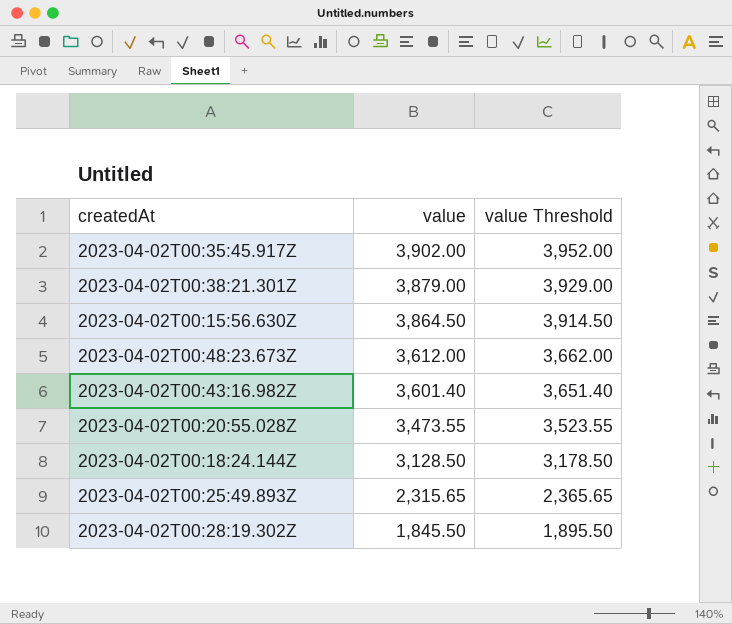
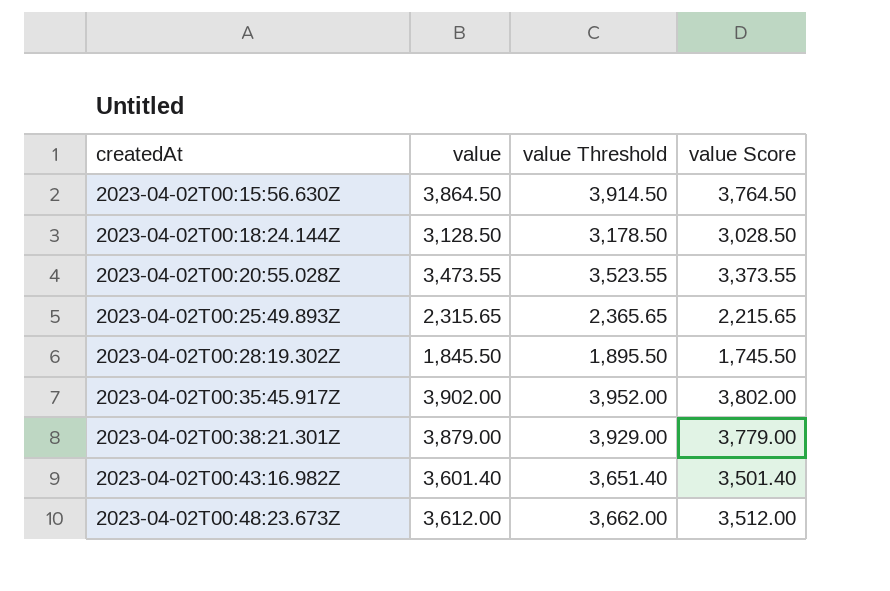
row order: value descending -> createdAt ascending
column value Score | formula: none -> [value] - 100

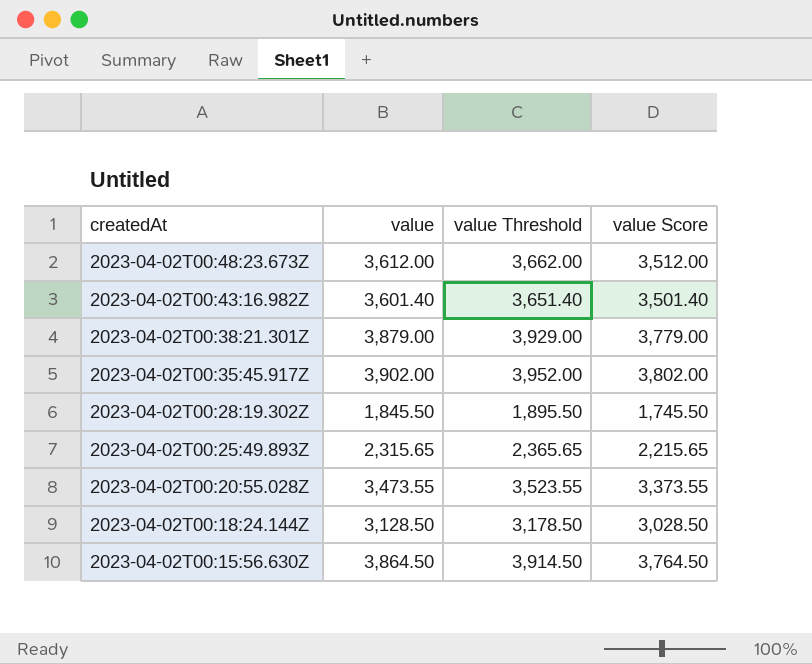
row order: createdAt ascending -> createdAt descending

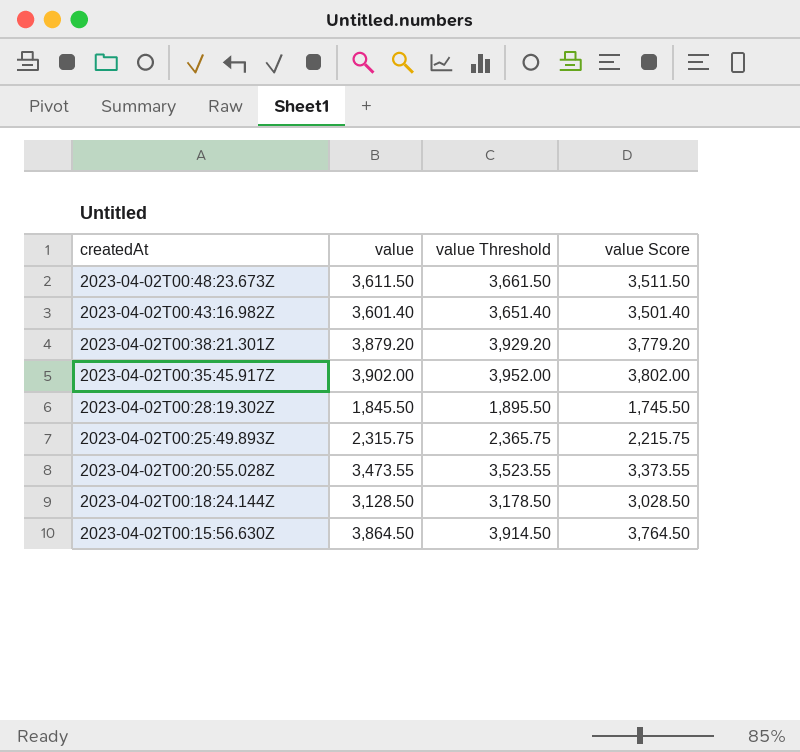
2023-04-02T00:48:23.673Z | value: 3,612.00 -> 3,611.50
2023-04-02T00:48:23.673Z | value Threshold: 3,662.00 -> 3,661.50
2023-04-02T00:48:23.673Z | value Score: 3,512.00 -> 3,511.50
2023-04-02T00:38:21.301Z | value: 3,879.00 -> 3,879.20
2023-04-02T00:38:21.301Z | value Threshold: 3,929.00 -> 3,929.20
2023-04-02T00:38:21.301Z | value Score: 3,779.00 -> 3,779.20
2023-04-02T00:25:49.893Z | value: 2,315.65 -> 2,315.75
2023-04-02T00:25:49.893Z | value Threshold: 2,365.65 -> 2,365.75
2023-04-02T00:25:49.893Z | value Score: 2,215.65 -> 2,215.75

